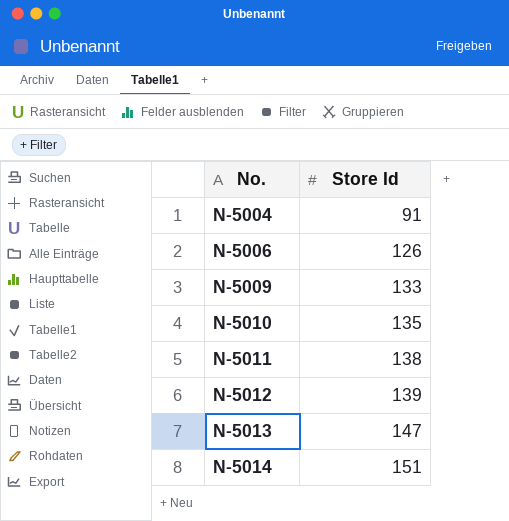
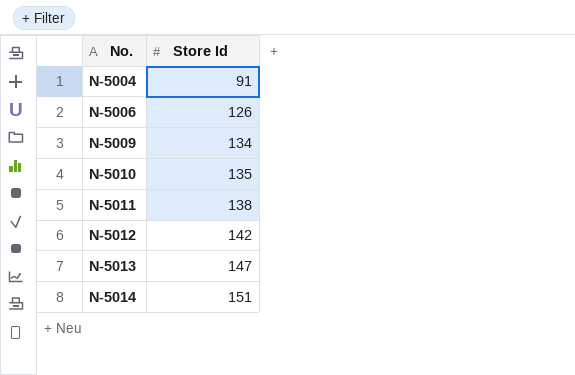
N-5009 | Store Id: 133 -> 134
N-5012 | Store Id: 139 -> 142

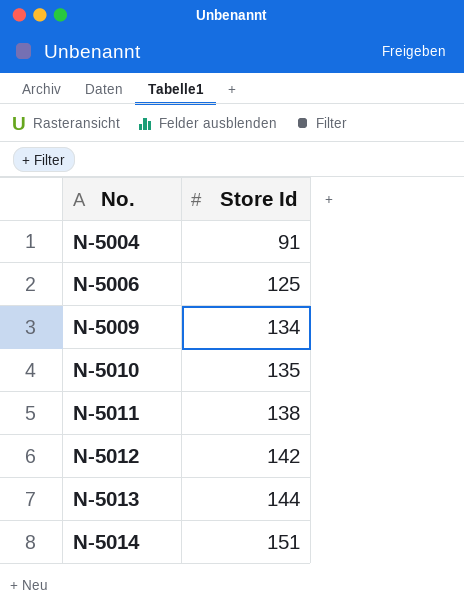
N-5006 | Store Id: 126 -> 125
N-5013 | Store Id: 147 -> 144

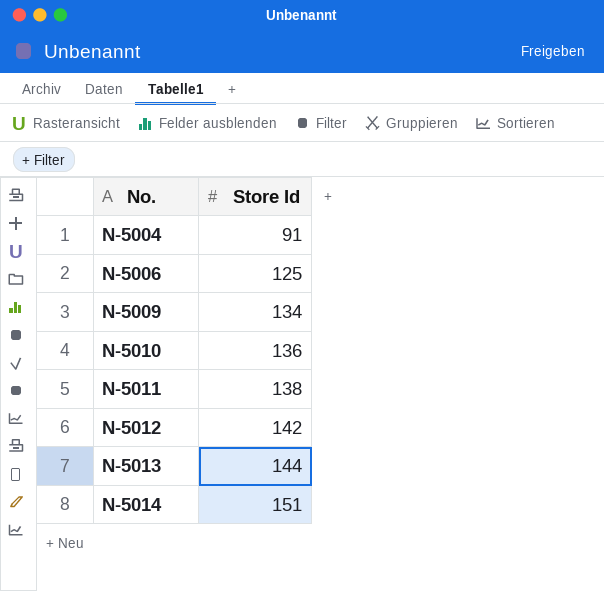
N-5010 | Store Id: 135 -> 136

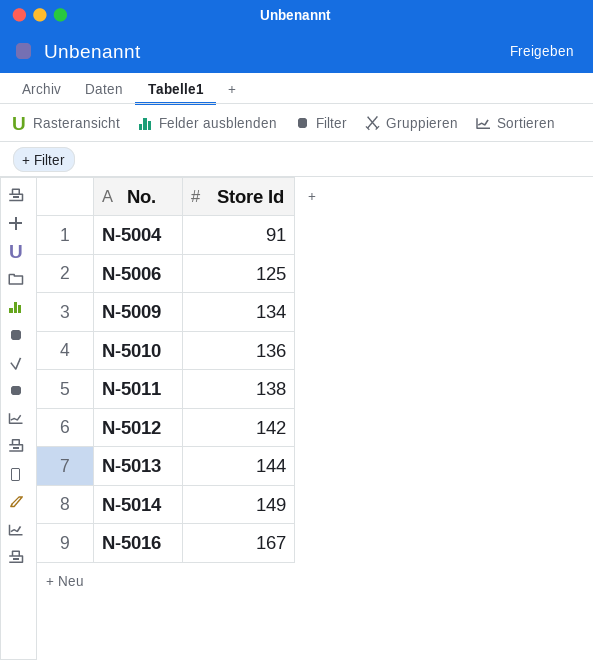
N-5014 | Store Id: 151 -> 149
row N-5016: none -> 167

